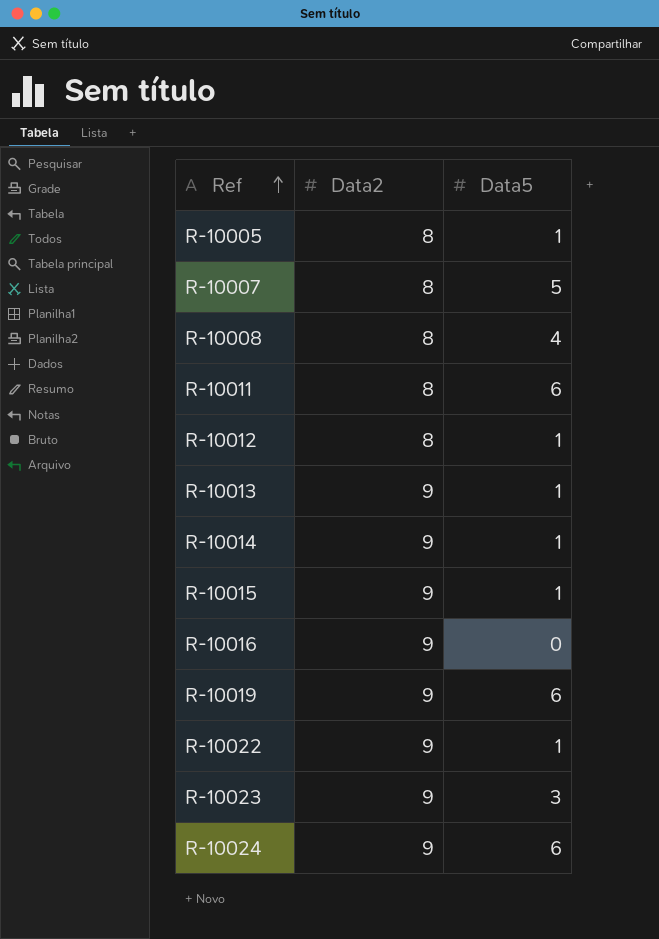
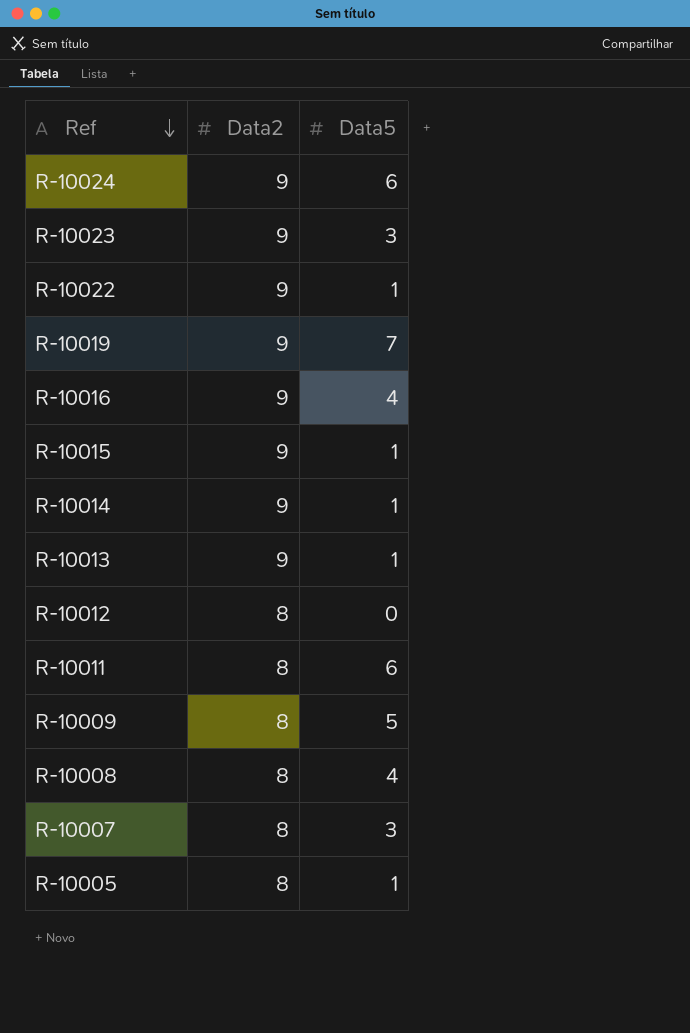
row order: Ref ascending -> Ref descending
R-10019 | Data5: 6 -> 7
R-10016 | Data5: 0 -> 4
R-10012 | Data5: 1 -> 0
row R-10009: none -> 8 | 5
R-10007 | Data5: 5 -> 3

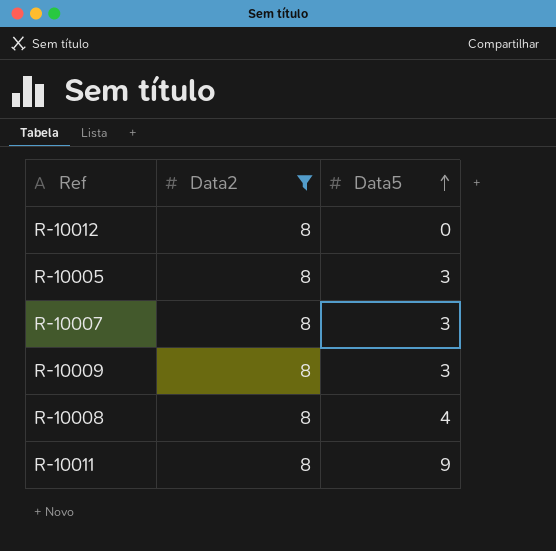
filter: none -> Data2 = 8
row order: Ref descending -> Data5 ascending
R-10005 | Data5: 1 -> 3
R-10009 | Data5: 5 -> 3
R-10011 | Data5: 6 -> 9

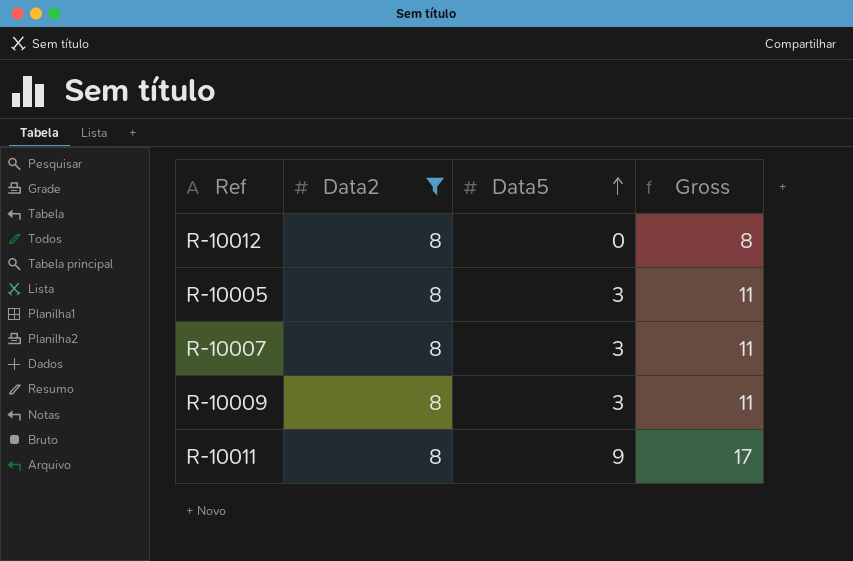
column Gross | formula: none -> [Data2] + [Data5]
row R-10008: 8 | 4 -> none

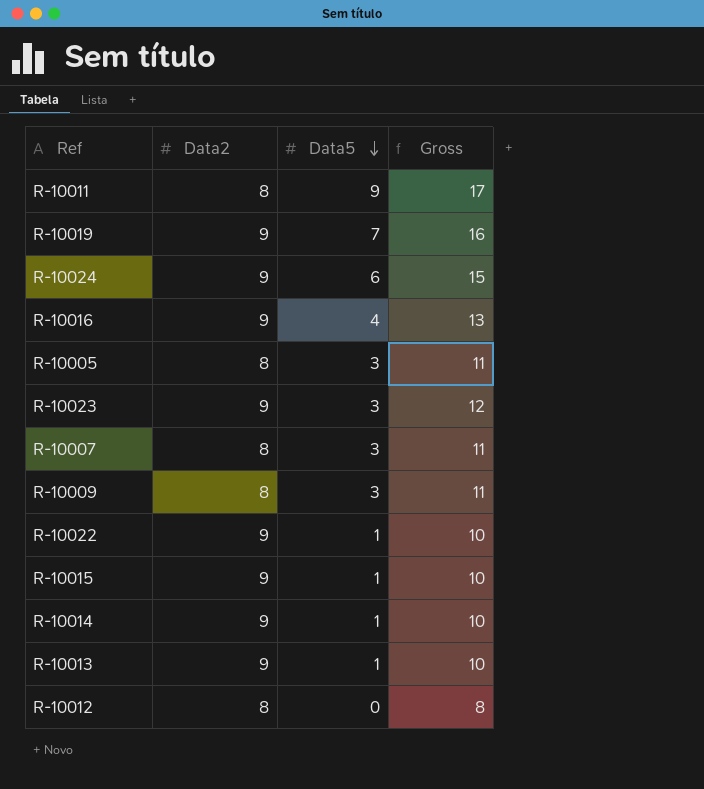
filter: Data2 = 8 -> none
row order: Data5 ascending -> Data5 descending

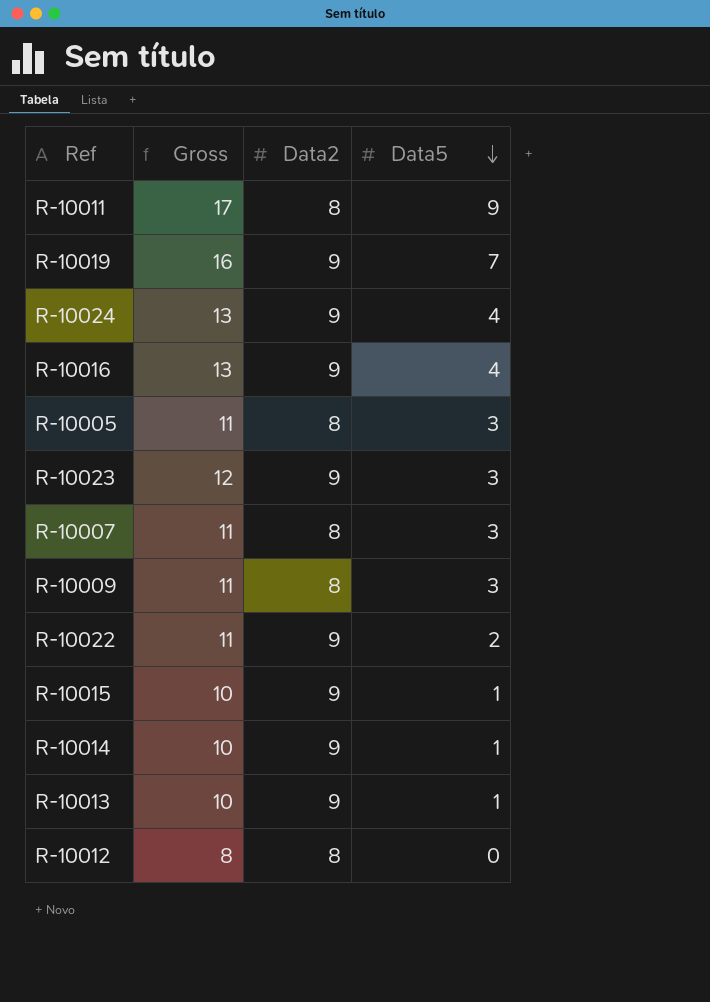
column Gross | position: 4 -> 2
R-10024 | Gross: 15 -> 13
R-10024 | Data5: 6 -> 4
R-10022 | Gross: 10 -> 11
R-10022 | Data5: 1 -> 2

